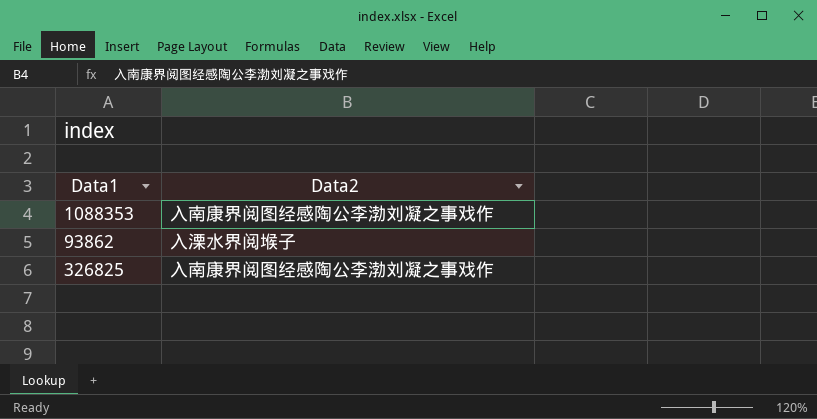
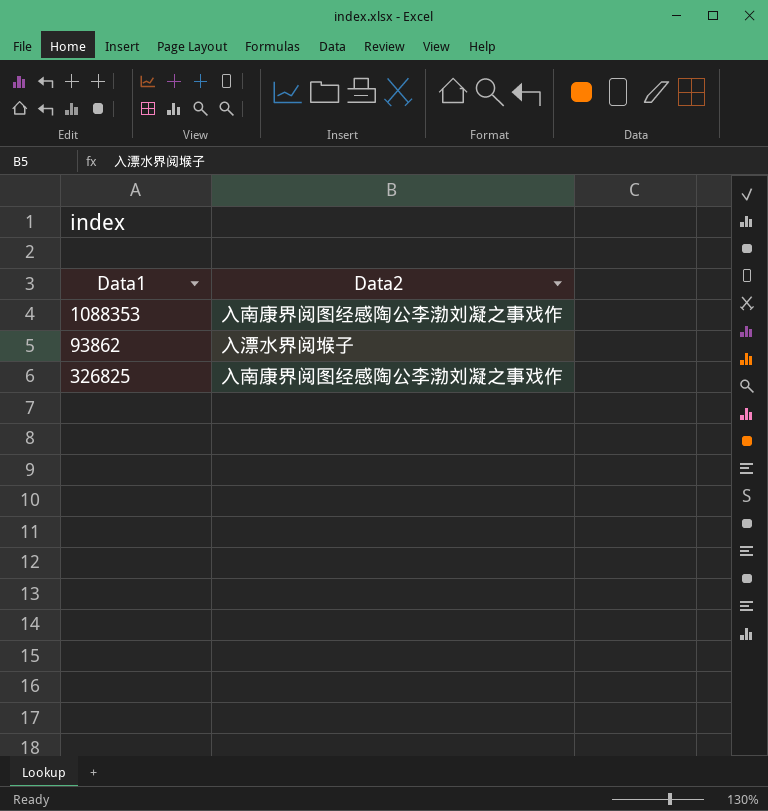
93862 | Data2: 入溧水界阅堠子 -> 入漂水界阅堠子

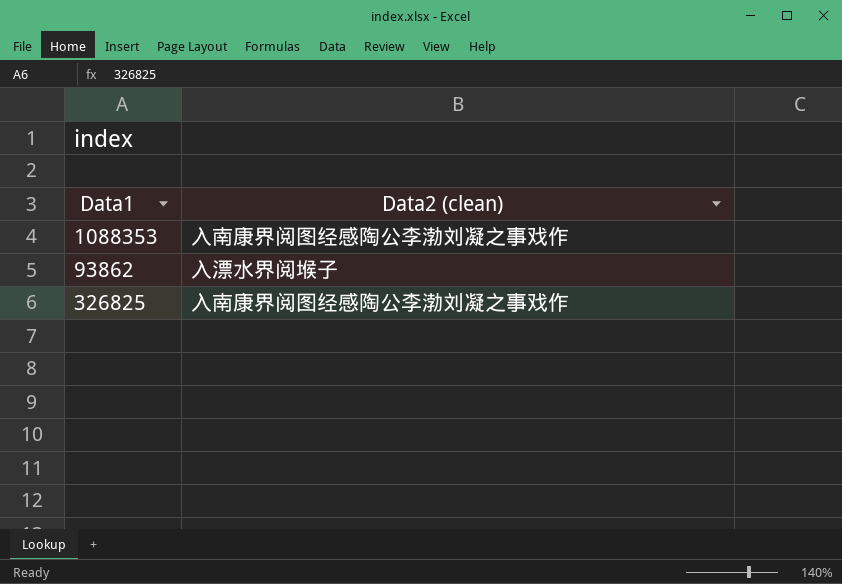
column name: Data2 -> Data2 (clean)

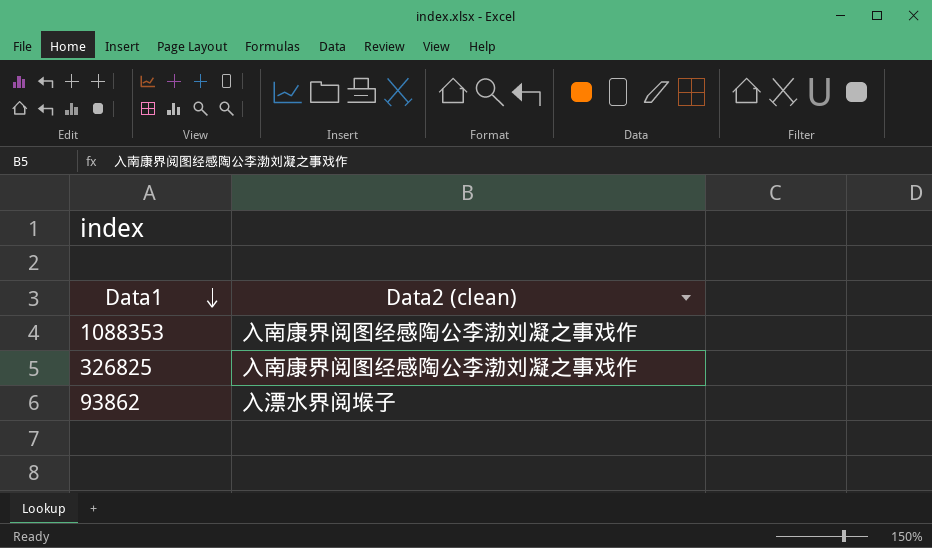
row order: none -> Data1 descending

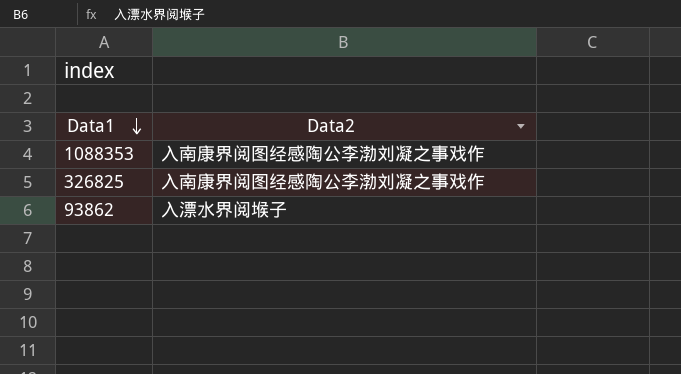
column name: Data2 (clean) -> Data2

